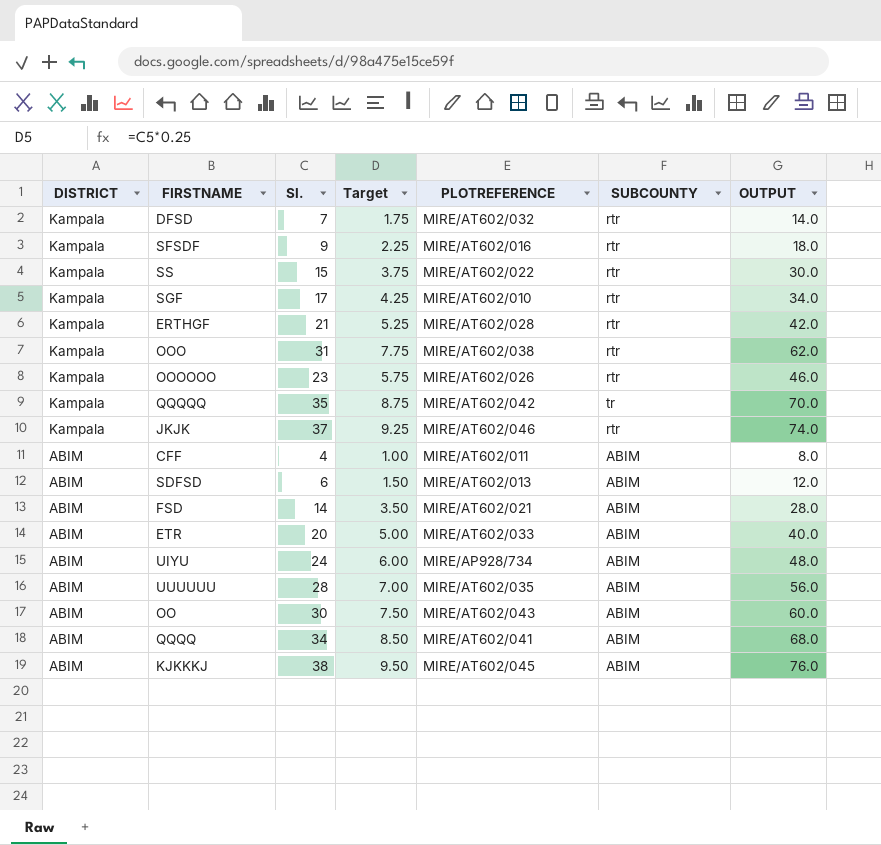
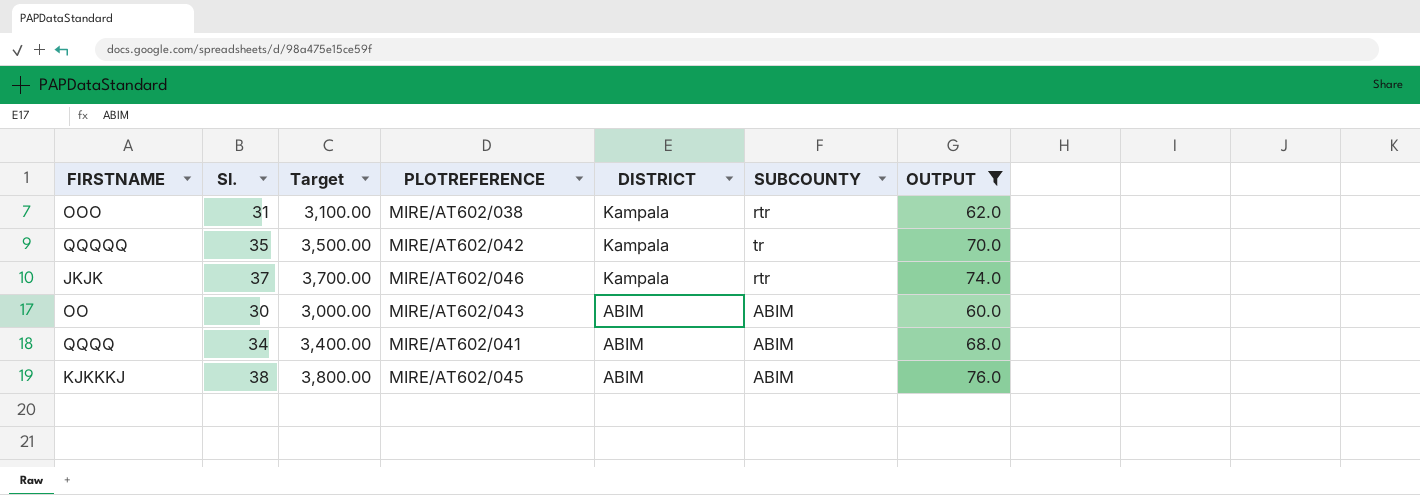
filter: none -> OUTPUT >= 60.0
column Target | formula: [Sl.] * 0.25 -> [Sl.] * 100
column DISTRICT | position: 1 -> 5

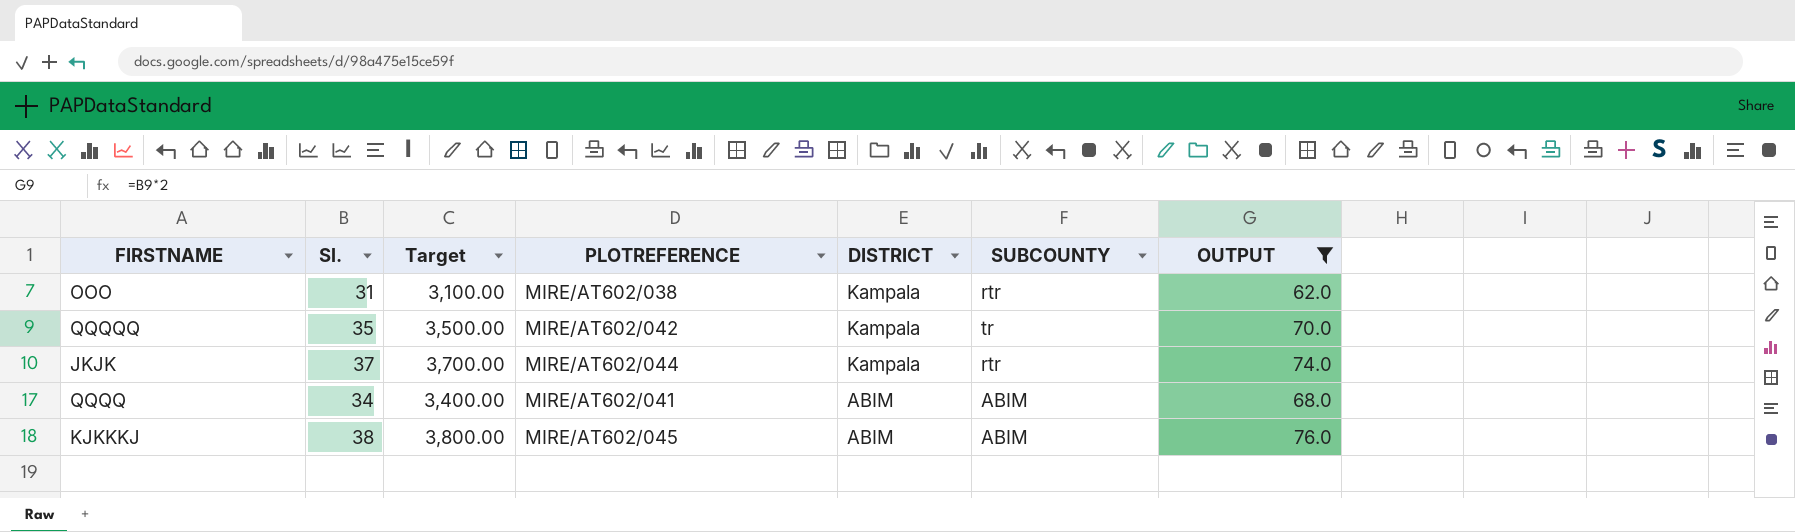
row OO: 30 | 3,000.00 | MIRE/AT602/043 | ABIM | ABIM | 60.0 -> none
JKJK | PLOTREFERENCE: MIRE/AT602/046 -> MIRE/AT602/044

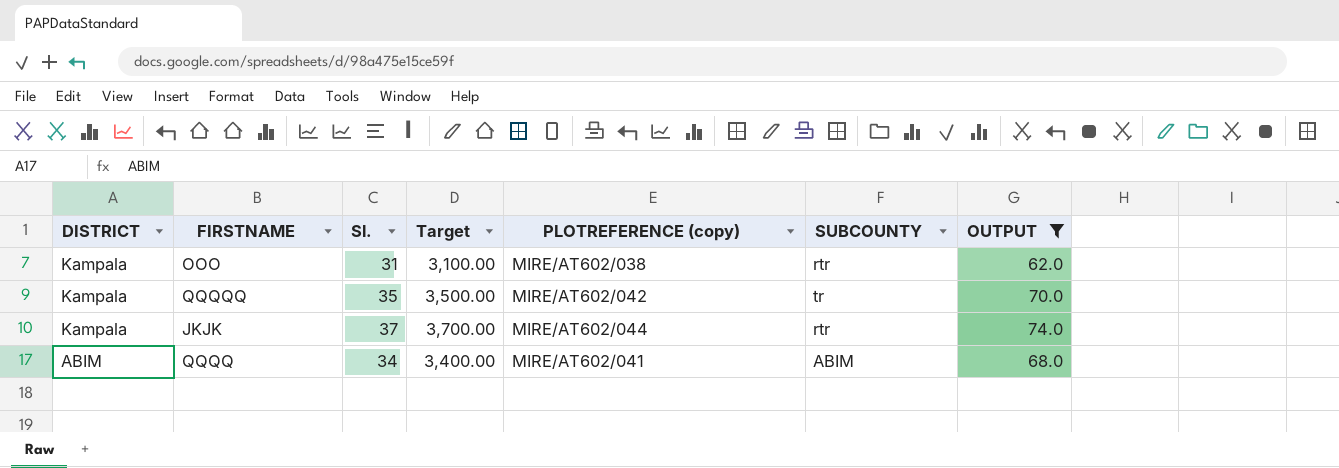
column DISTRICT | position: 5 -> 1
column name: PLOTREFERENCE -> PLOTREFERENCE (copy)
row KJKKKJ: 38 | 3,800.00 | MIRE/AT602/045 | ABIM | ABIM | 76.0 -> none

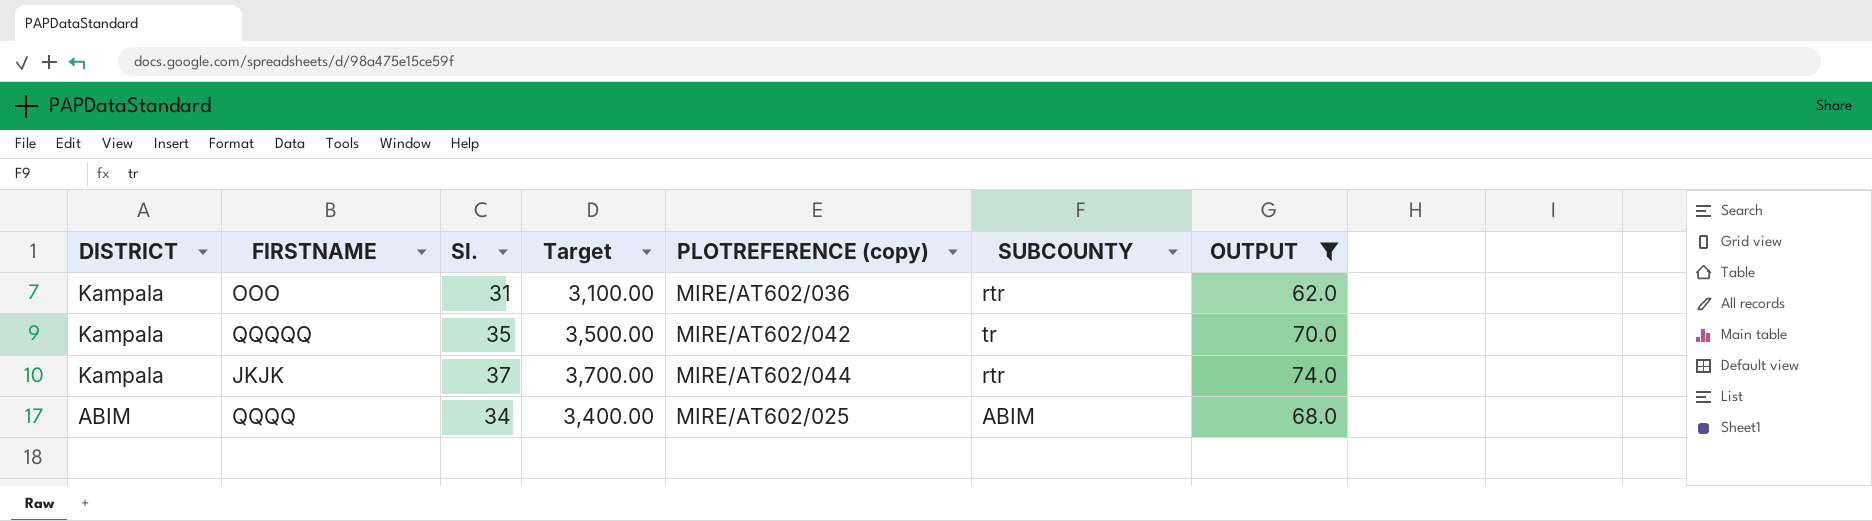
OOO | PLOTREFERENCE (copy): MIRE/AT602/038 -> MIRE/AT602/036
QQQQ | PLOTREFERENCE (copy): MIRE/AT602/041 -> MIRE/AT602/025

